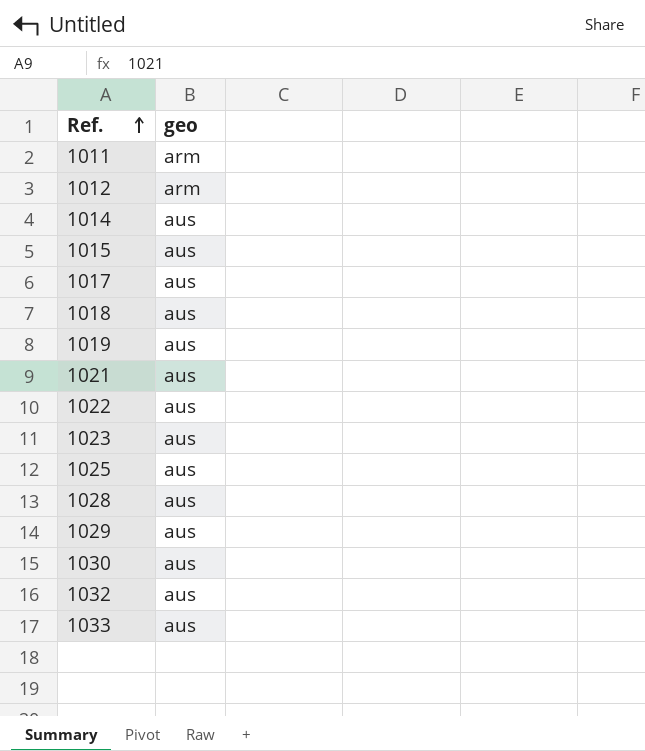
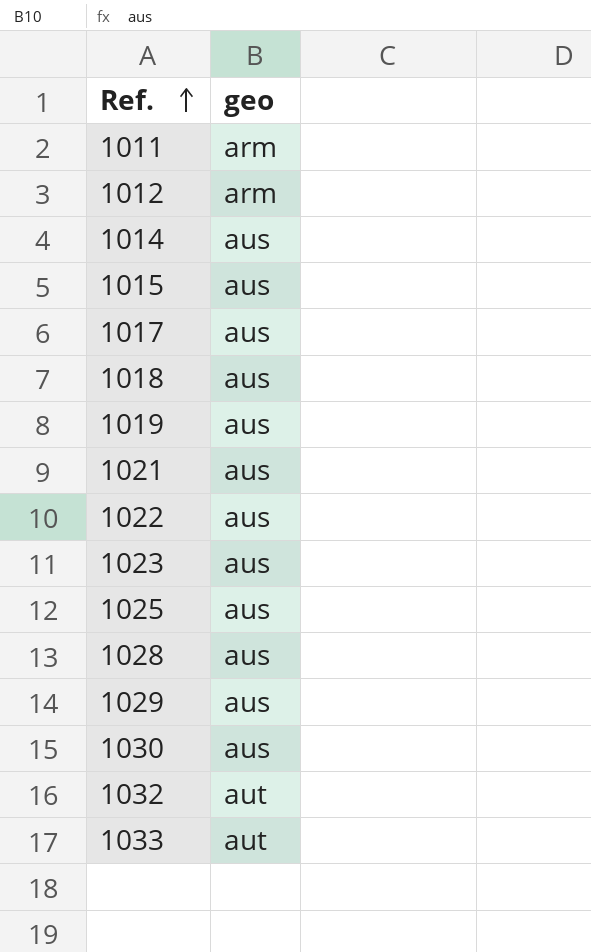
1032 | geo: aus -> aut
1033 | geo: aus -> aut

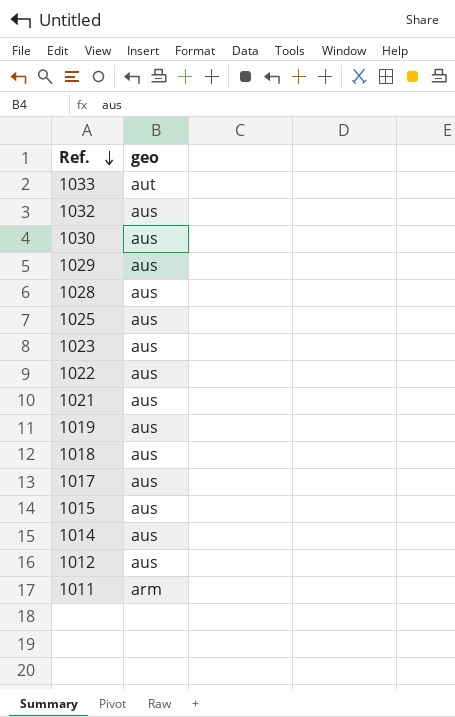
row order: Ref. ascending -> Ref. descending
1032 | geo: aut -> aus
1012 | geo: arm -> aus

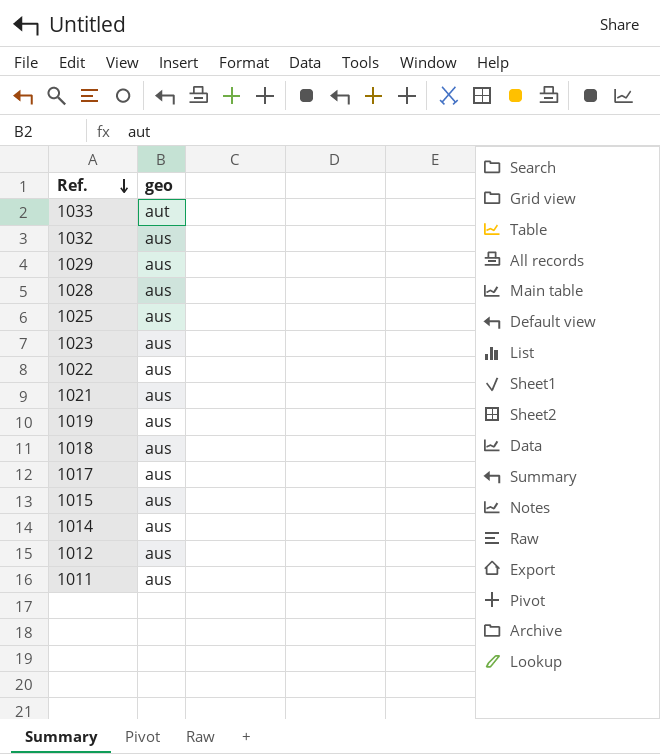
row 1030: aus -> none
1011 | geo: arm -> aus

